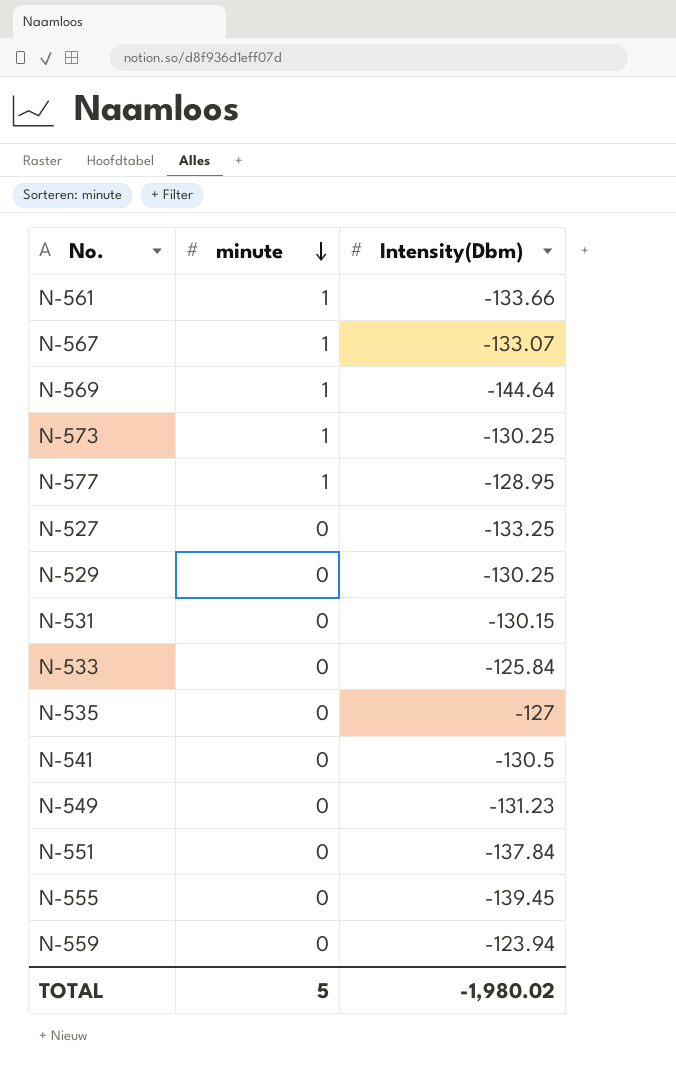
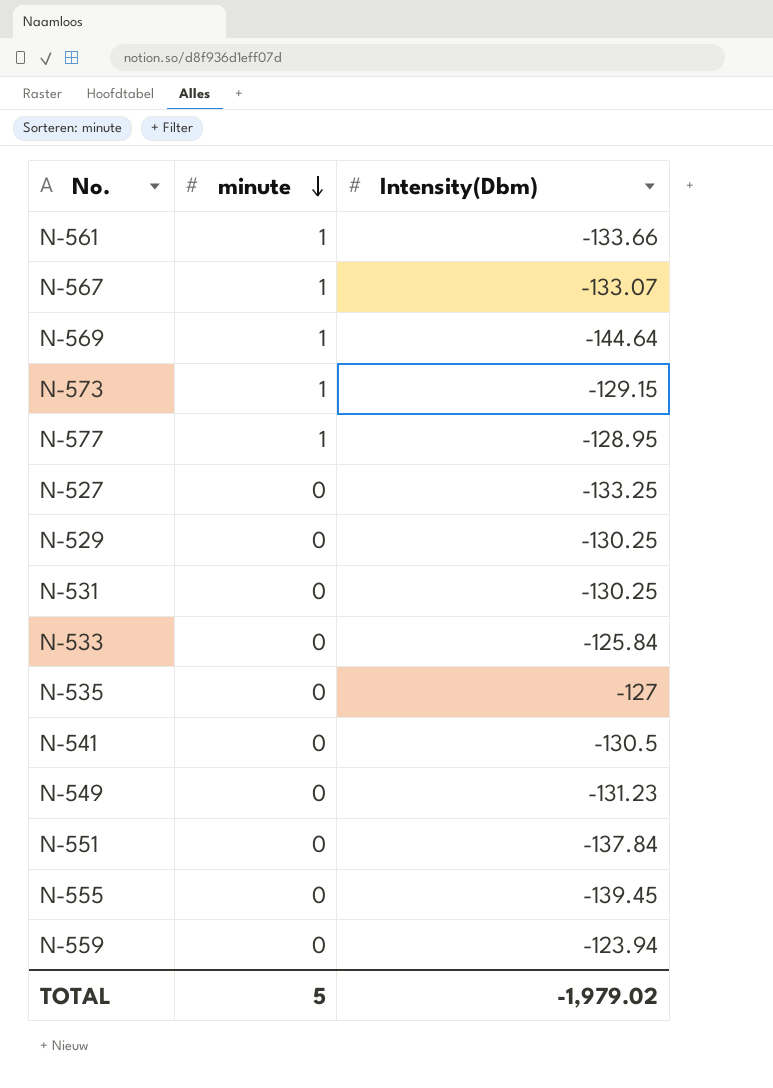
N-573 | Intensity(Dbm): -130.25 -> -129.15
N-531 | Intensity(Dbm): -130.15 -> -130.25
TOTAL | Intensity(Dbm): -1,980.02 -> -1,979.02

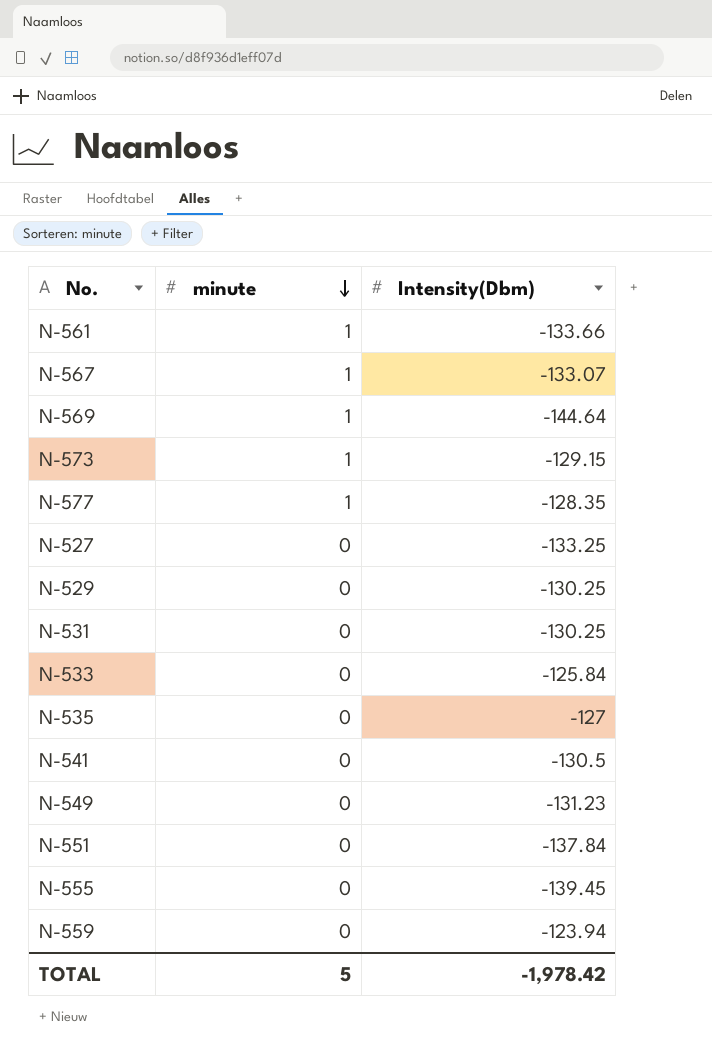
N-577 | Intensity(Dbm): -128.95 -> -128.35
TOTAL | Intensity(Dbm): -1,979.02 -> -1,978.42

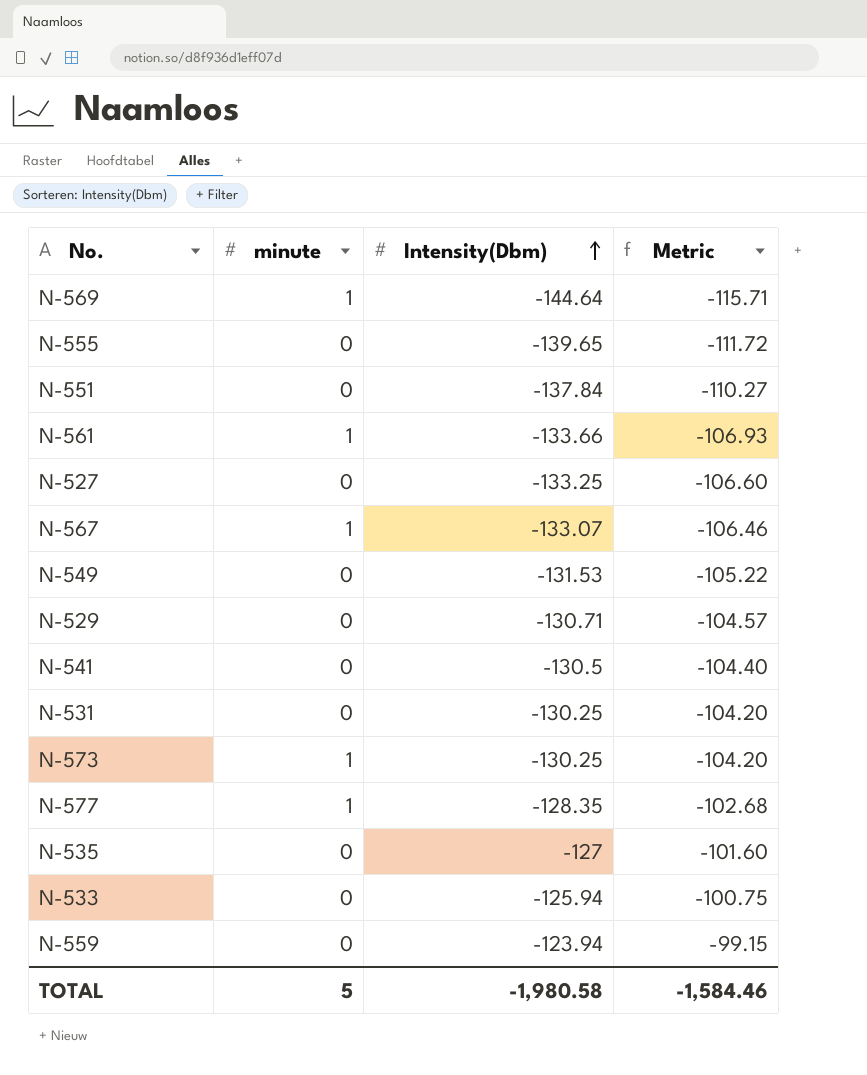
row order: minute descending -> Intensity(Dbm) ascending
column Metric | formula: none -> [Intensity(Dbm)] * 0.8
N-555 | Intensity(Dbm): -139.45 -> -139.65
N-549 | Intensity(Dbm): -131.23 -> -131.53
N-529 | Intensity(Dbm): -130.25 -> -130.71
N-573 | Intensity(Dbm): -129.15 -> -130.25
N-533 | Intensity(Dbm): -125.84 -> -125.94
TOTAL | Intensity(Dbm): -1,978.42 -> -1,980.58

